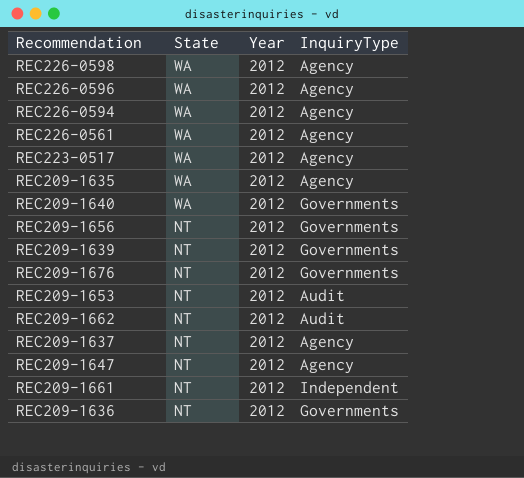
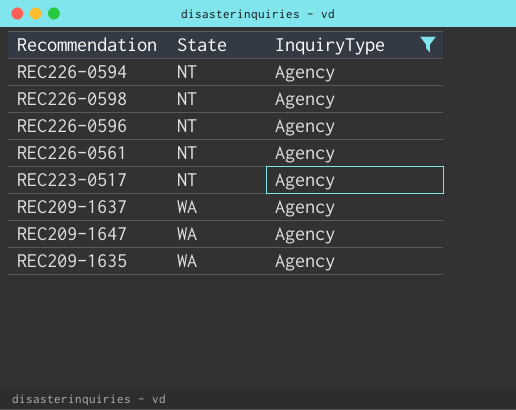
filter: none -> InquiryType = Agency
row order: State descending -> State ascending
column Year | position: 3 -> none
REC226-0594 | State: WA -> NT
REC226-0598 | State: WA -> NT
REC226-0596 | State: WA -> NT
REC226-0561 | State: WA -> NT
REC223-0517 | State: WA -> NT
REC209-1637 | State: NT -> WA
REC209-1647 | State: NT -> WA

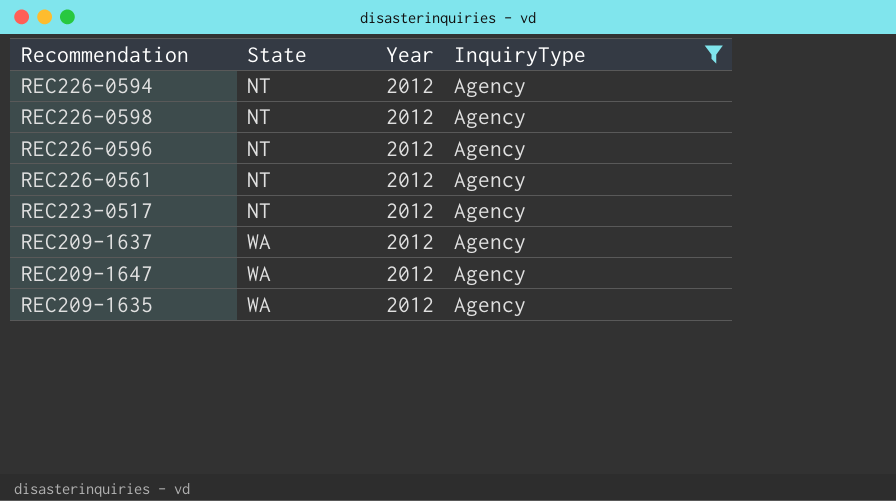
column Year | position: none -> 3

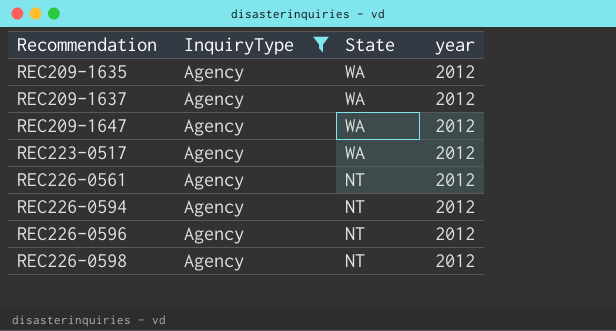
row order: State ascending -> Recommendation ascending
column InquiryType | position: 4 -> 2
column name: Year -> year
REC223-0517 | State: NT -> WA

